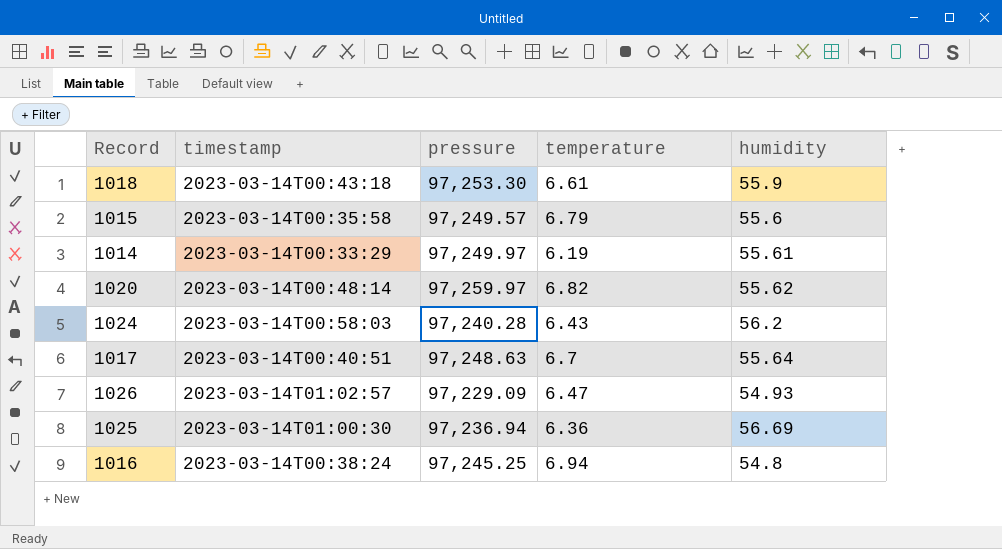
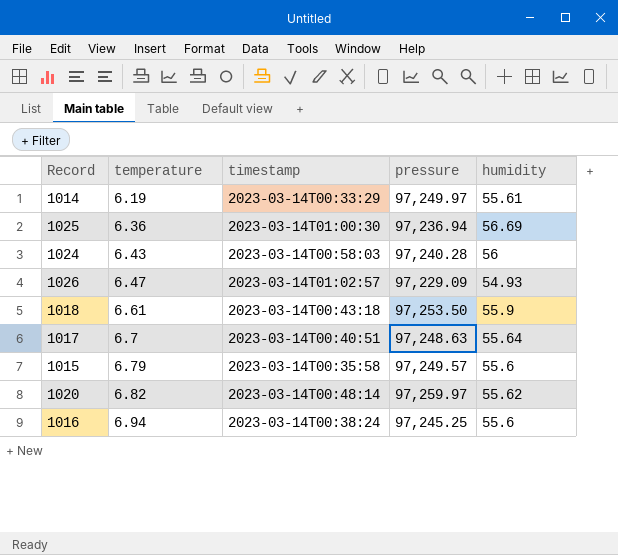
row order: none -> temperature ascending
column temperature | position: 4 -> 2
1024 | humidity: 56.2 -> 56
1018 | pressure: 97,253.30 -> 97,253.50
1016 | humidity: 54.8 -> 55.6

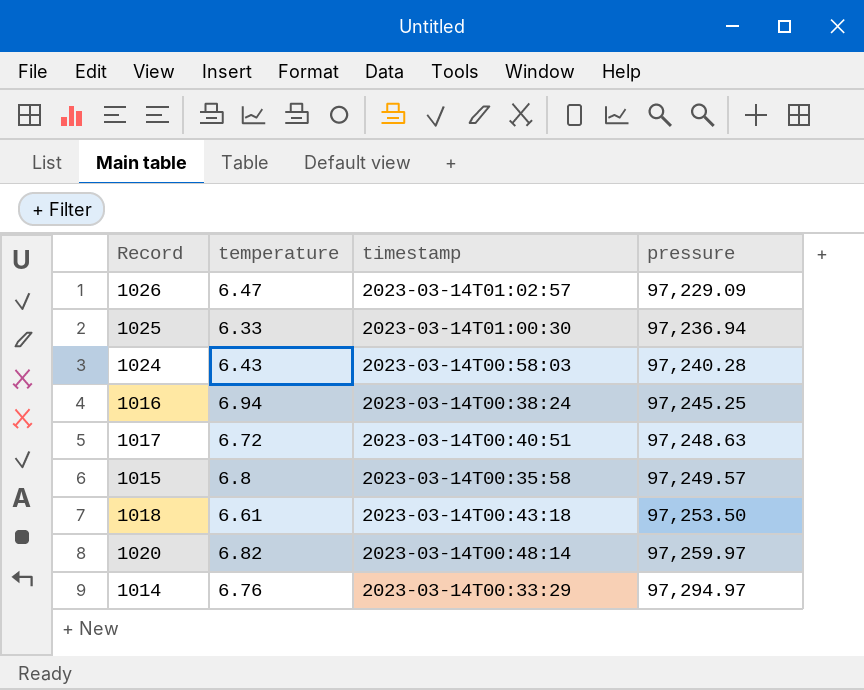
row order: temperature ascending -> pressure ascending
column humidity | position: 5 -> none
1025 | temperature: 6.36 -> 6.33
1017 | temperature: 6.7 -> 6.72
1015 | temperature: 6.79 -> 6.8
1014 | temperature: 6.19 -> 6.76
1014 | pressure: 97,249.97 -> 97,294.97

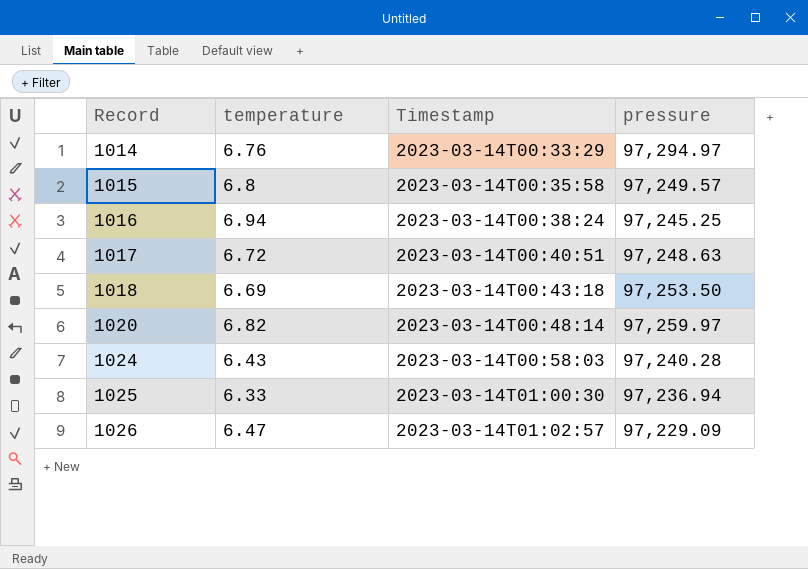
row order: pressure ascending -> Record ascending
column name: timestamp -> Timestamp
1018 | temperature: 6.61 -> 6.69

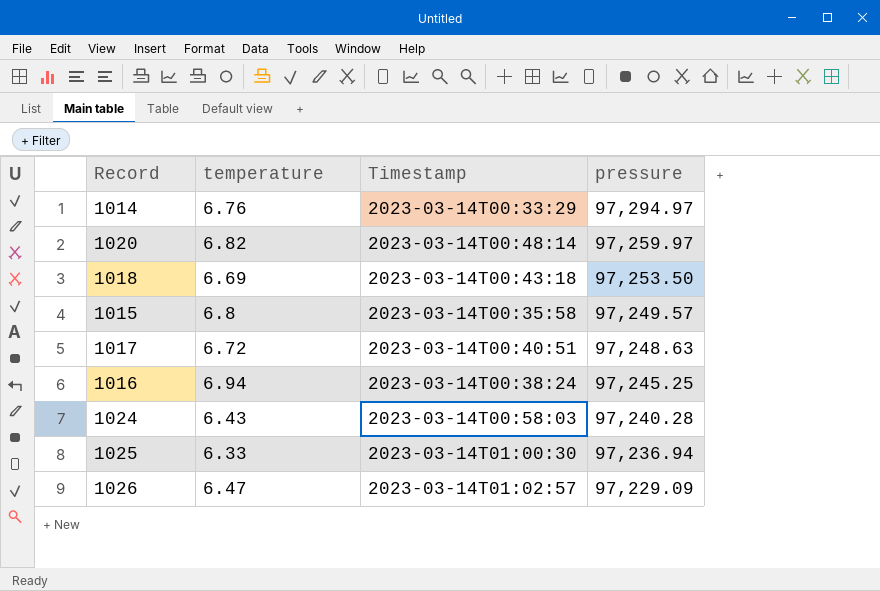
row order: Record ascending -> pressure descending

